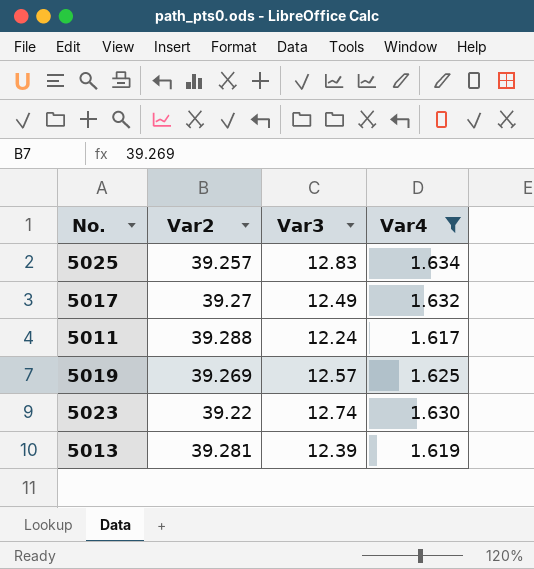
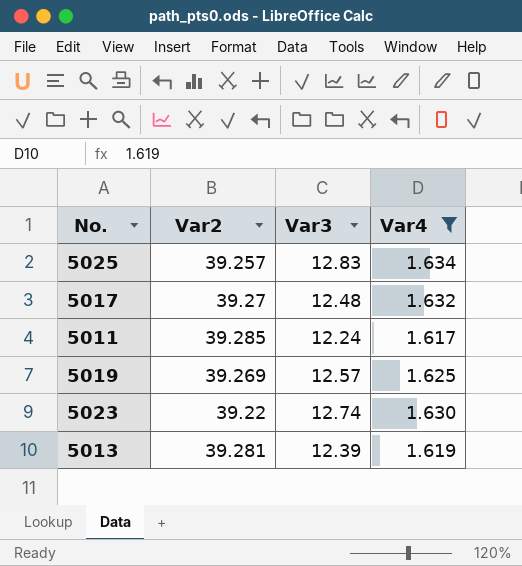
5017 | Var3: 12.49 -> 12.48
5011 | Var2: 39.288 -> 39.285

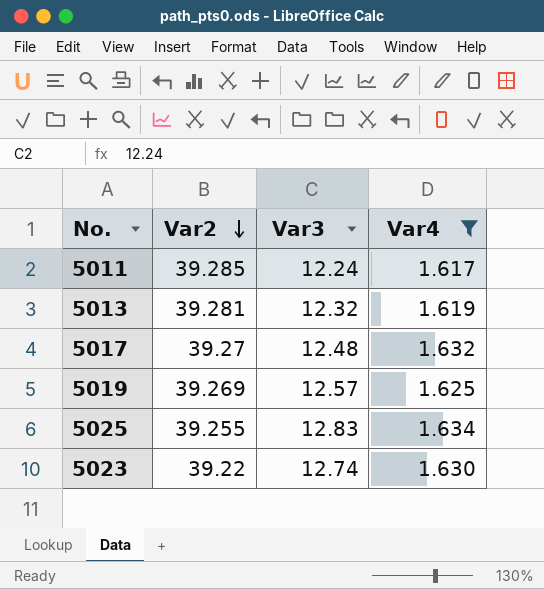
row order: none -> Var2 descending
5013 | Var3: 12.39 -> 12.32
5025 | Var2: 39.257 -> 39.255

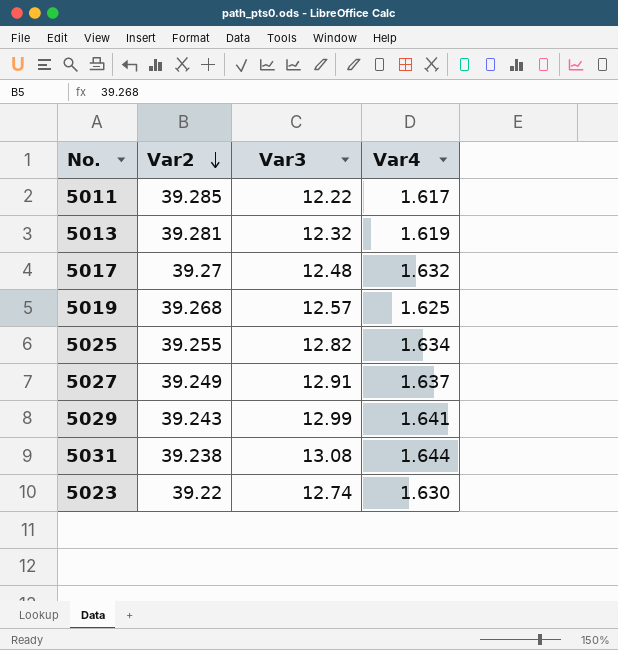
filter: Var4 <= 1.634 -> none
5011 | Var3: 12.24 -> 12.22
5019 | Var2: 39.269 -> 39.268
5025 | Var3: 12.83 -> 12.82

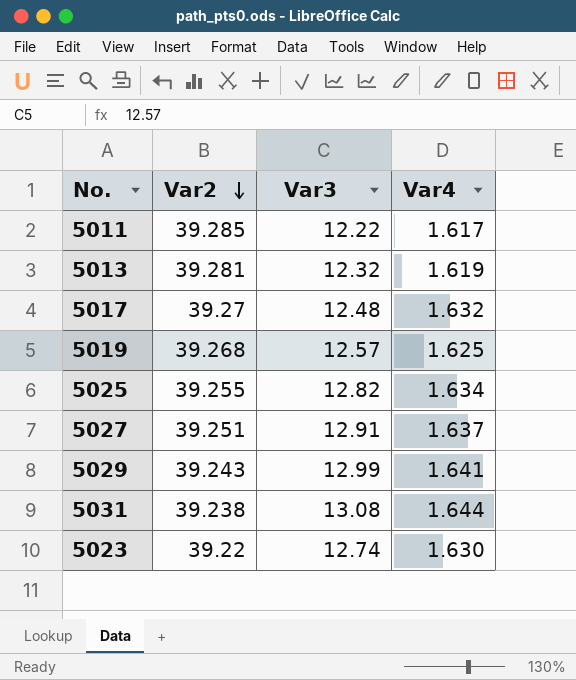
5027 | Var2: 39.249 -> 39.251

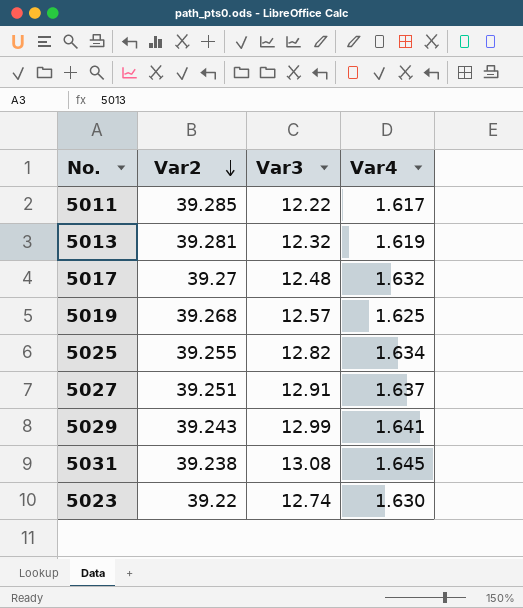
5031 | Var4: 1.644 -> 1.645

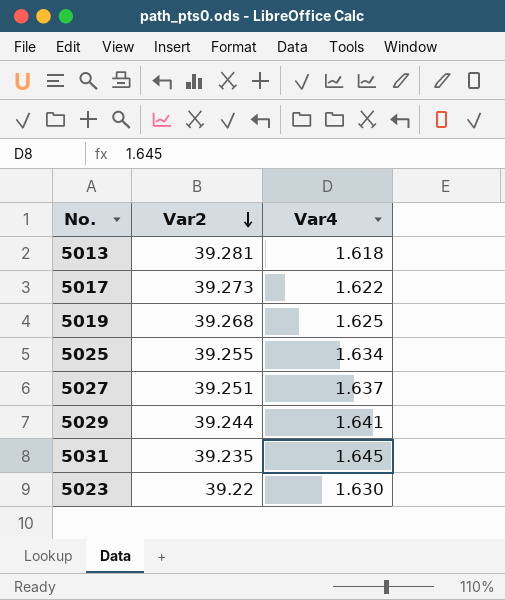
column Var3 | position: 3 -> none
row 5011: 39.285 | 12.22 | 1.617 -> none
5013 | Var4: 1.619 -> 1.618
5017 | Var2: 39.27 -> 39.273
5017 | Var4: 1.632 -> 1.622
5029 | Var2: 39.243 -> 39.244
5031 | Var2: 39.238 -> 39.235

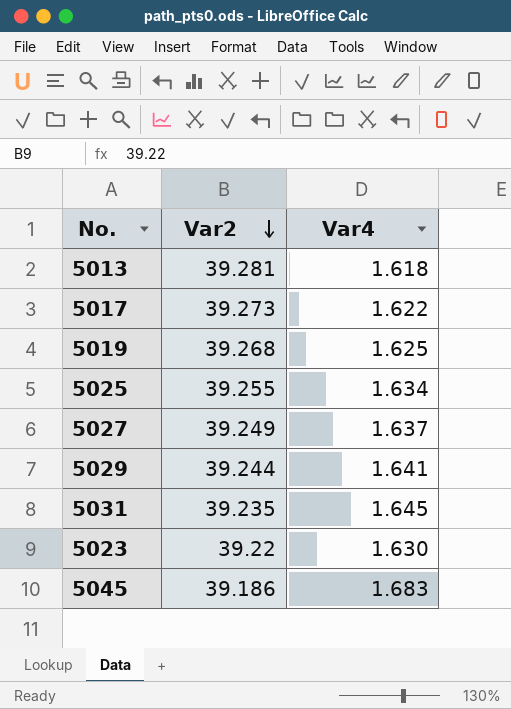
5027 | Var2: 39.251 -> 39.249
row 5045: none -> 39.186 | 1.683

